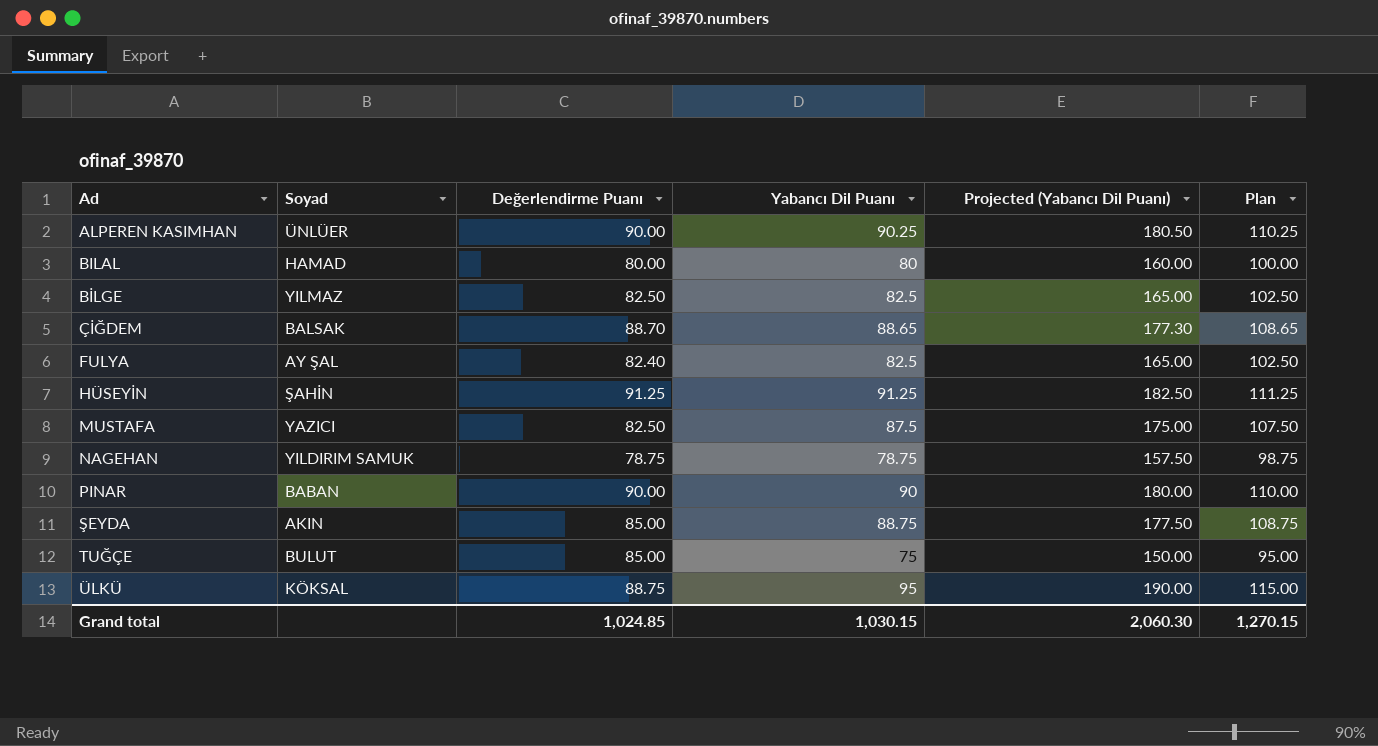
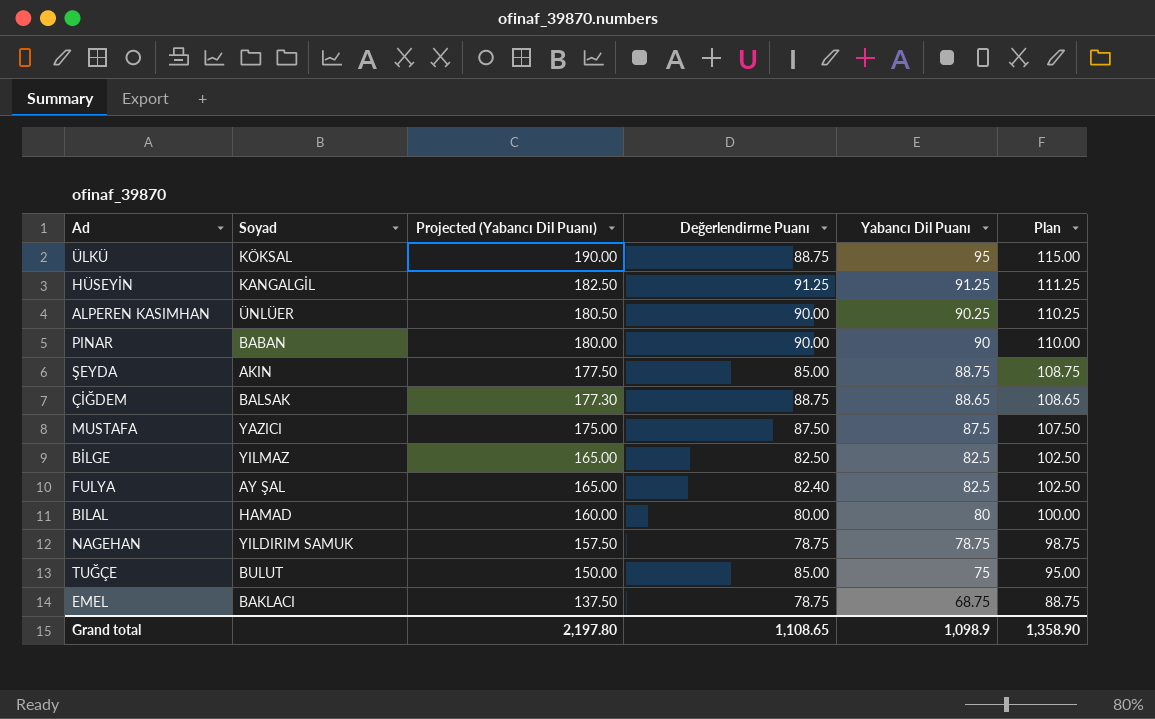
row order: Ad ascending -> Projected (Yabancı Dil Puanı) descending
column Projected (Yabancı Dil Puanı) | position: 5 -> 3
HÜSEYİN | Soyad: ŞAHİN -> KANGALGİL
ÇİĞDEM | Değerlendirme Puanı: 88.70 -> 88.75
MUSTAFA | Değerlendirme Puanı: 82.50 -> 87.50
row EMEL: none -> BAKLACI | 137.50 | 78.75 | 68.75 | 88.75
Grand total | Projected (Yabancı Dil Puanı): 2,060.30 -> 2,197.80
Grand total | Değerlendirme Puanı: 1,024.85 -> 1,108.65
Grand total | Yabancı Dil Puanı: 1,030.15 -> 1,098.9
Grand total | Plan: 1,270.15 -> 1,358.90

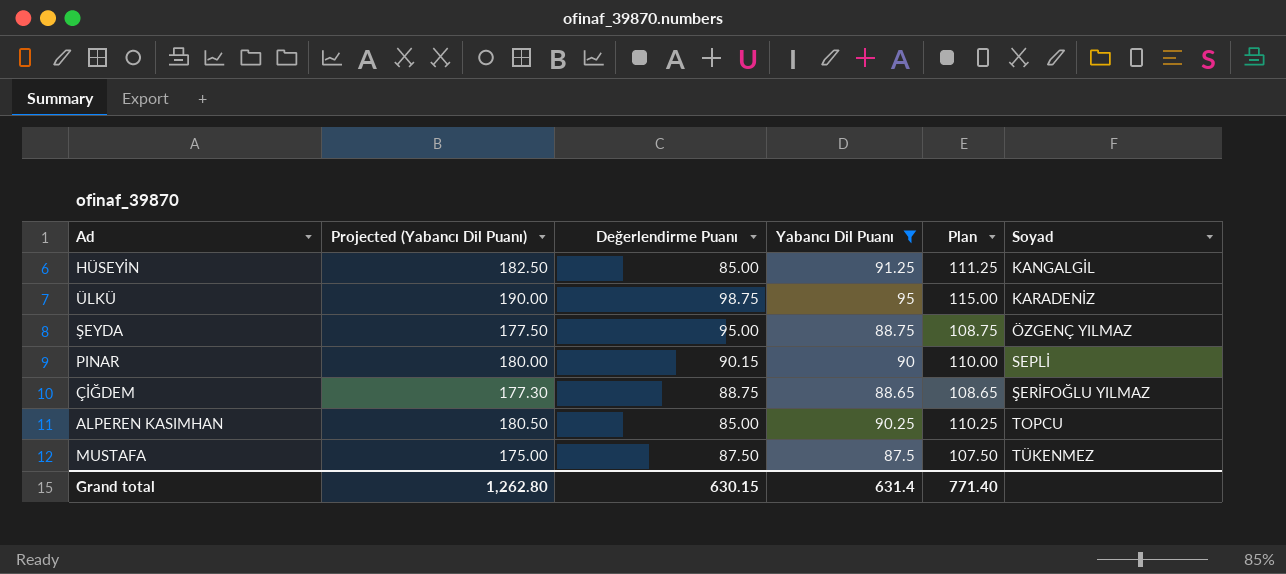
filter: none -> Yabancı Dil Puanı >= 87.5
row order: Projected (Yabancı Dil Puanı) descending -> Soyad ascending
column Soyad | position: 2 -> 6
HÜSEYİN | Değerlendirme Puanı: 91.25 -> 85.00
ÜLKÜ | Değerlendirme Puanı: 88.75 -> 98.75
ÜLKÜ | Soyad: KÖKSAL -> KARADENİZ
ŞEYDA | Değerlendirme Puanı: 85.00 -> 95.00
ŞEYDA | Soyad: AKIN -> ÖZGENÇ YILMAZ
PINAR | Değerlendirme Puanı: 90.00 -> 90.15
PINAR | Soyad: BABAN -> SEPLİ
ÇİĞDEM | Soyad: BALSAK -> ŞERİFOĞLU YILMAZ
ALPEREN KASIMHAN | Değerlendirme Puanı: 90.00 -> 85.00
ALPEREN KASIMHAN | Soyad: ÜNLÜER -> TOPCU
MUSTAFA | Soyad: YAZICI -> TÜKENMEZ
Grand total | Projected (Yabancı Dil Puanı): 2,197.80 -> 1,262.80
Grand total | Değerlendirme Puanı: 1,108.65 -> 630.15
Grand total | Yabancı Dil Puanı: 1,098.9 -> 631.4
Grand total | Plan: 1,358.90 -> 771.40

